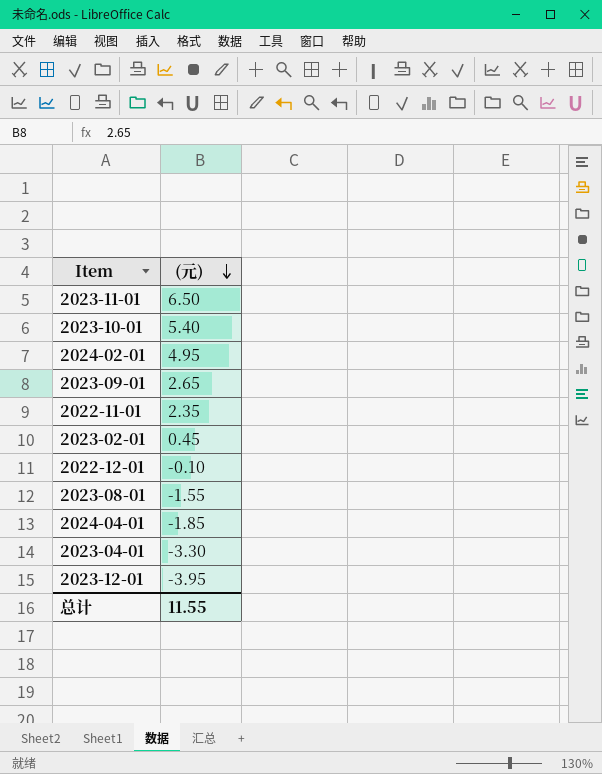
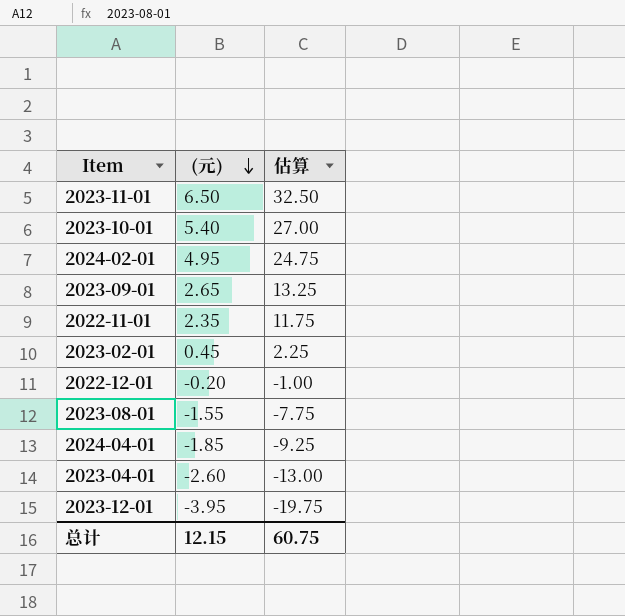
column 估算 | formula: none -> [(元)] * 5
2022-12-01 | (元): -0.10 -> -0.20
2023-04-01 | (元): -3.30 -> -2.60
总计 | (元): 11.55 -> 12.15

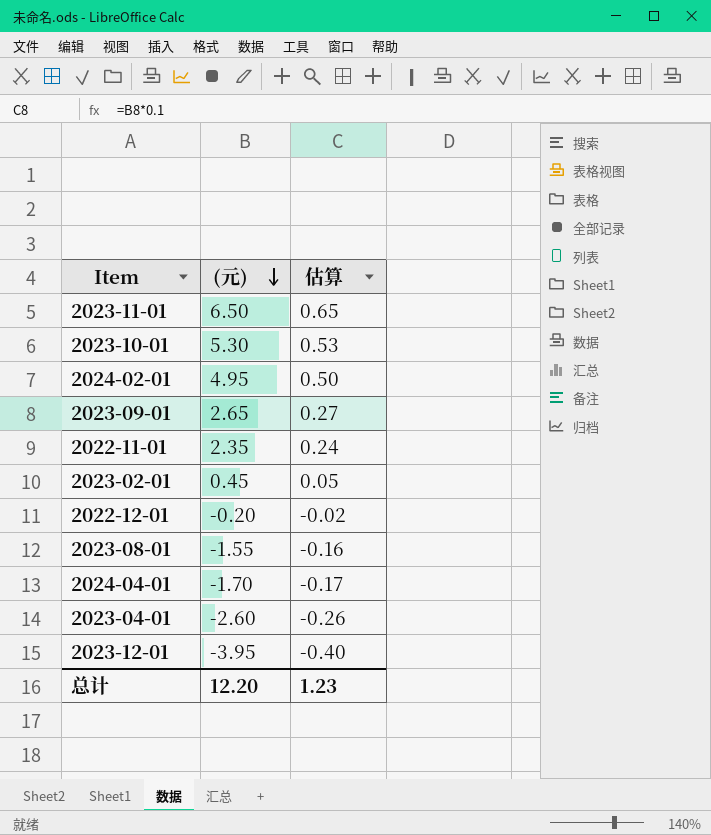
column 估算 | formula: [(元)] * 5 -> [(元)] * 0.1
2023-10-01 | (元): 5.40 -> 5.30
2024-04-01 | (元): -1.85 -> -1.70
总计 | (元): 12.15 -> 12.20
总计 | 估算: 60.75 -> 1.23

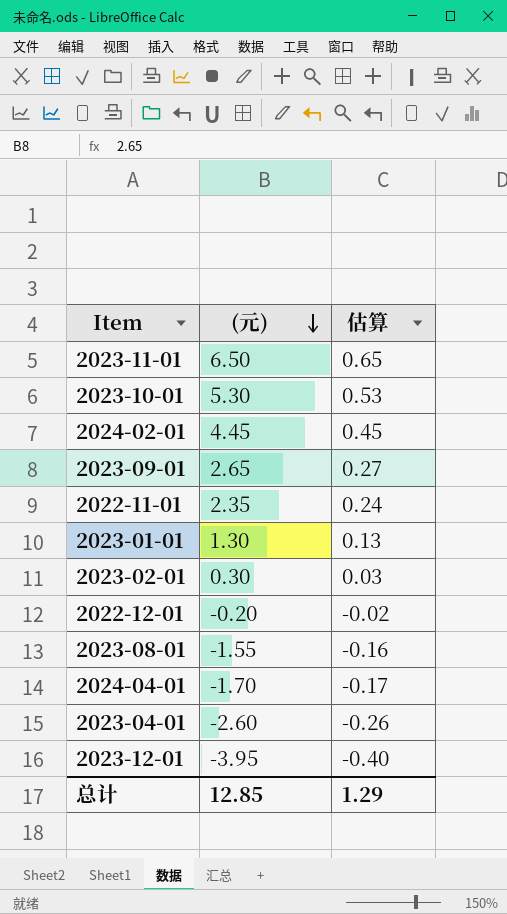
2024-02-01 | (元): 4.95 -> 4.45
2024-02-01 | 估算: 0.50 -> 0.45
row 2023-01-01: none -> 1.30 | 0.13
2023-02-01 | (元): 0.45 -> 0.30
2023-02-01 | 估算: 0.05 -> 0.03
总计 | (元): 12.20 -> 12.85
总计 | 估算: 1.23 -> 1.29

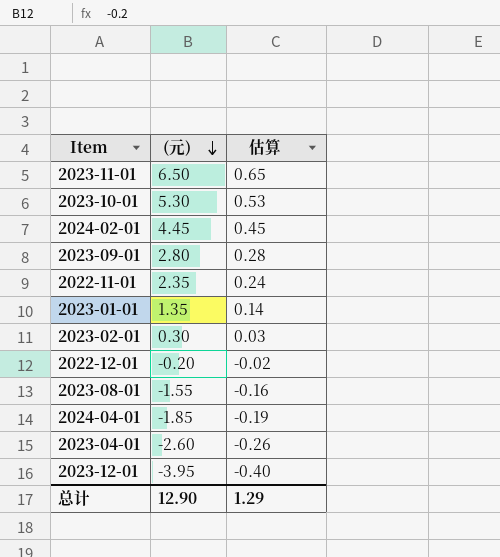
2023-09-01 | (元): 2.65 -> 2.80
2023-09-01 | 估算: 0.27 -> 0.28
2023-01-01 | (元): 1.30 -> 1.35
2023-01-01 | 估算: 0.13 -> 0.14
2024-04-01 | (元): -1.70 -> -1.85
2024-04-01 | 估算: -0.17 -> -0.19
总计 | (元): 12.85 -> 12.90

